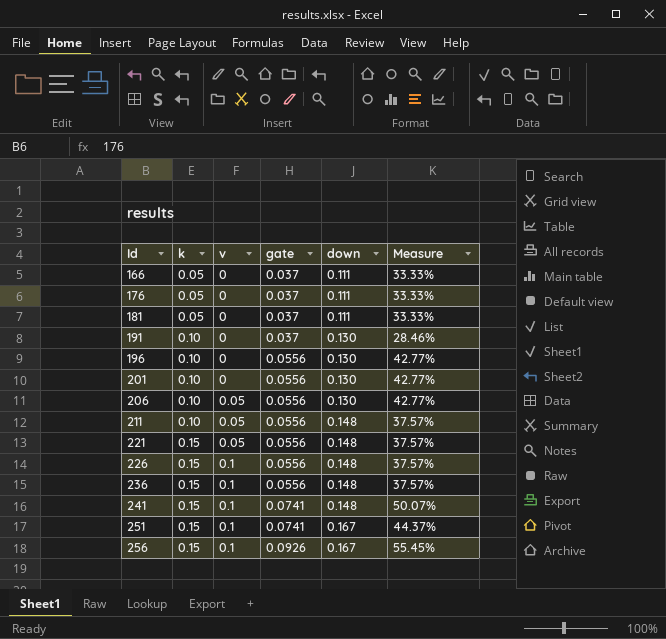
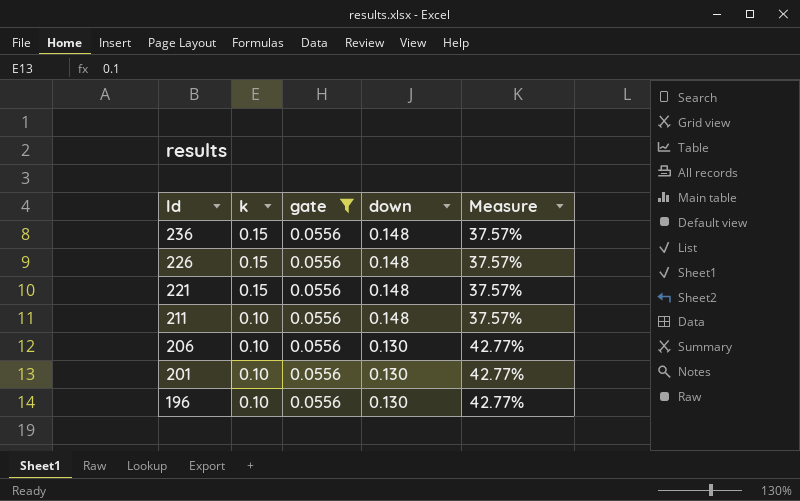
filter: none -> gate = 0.0556
row order: Id ascending -> Id descending
column v | position: 3 -> none

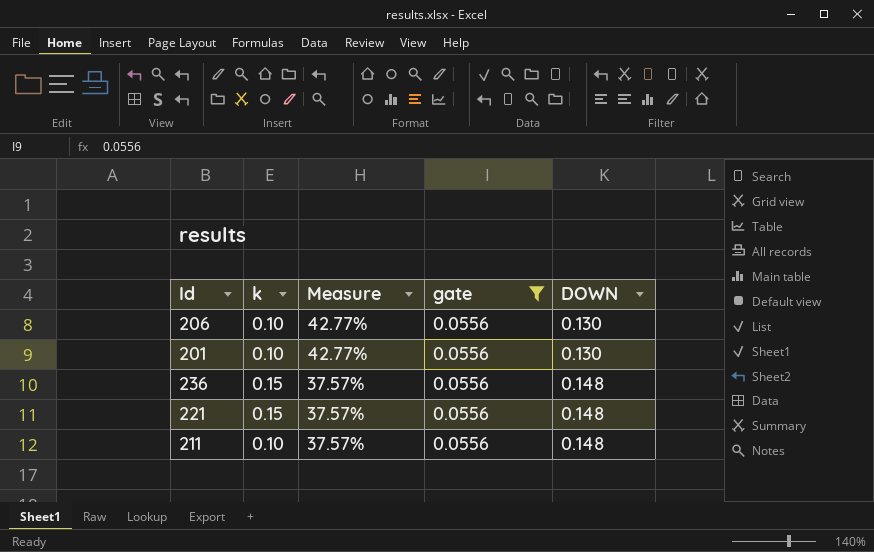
row order: Id descending -> Measure descending
column Measure | position: 5 -> 3
column name: down -> DOWN
row 226: 0.15 | 0.0556 | 0.148 | 37.57% -> none
row 196: 0.10 | 0.0556 | 0.130 | 42.77% -> none

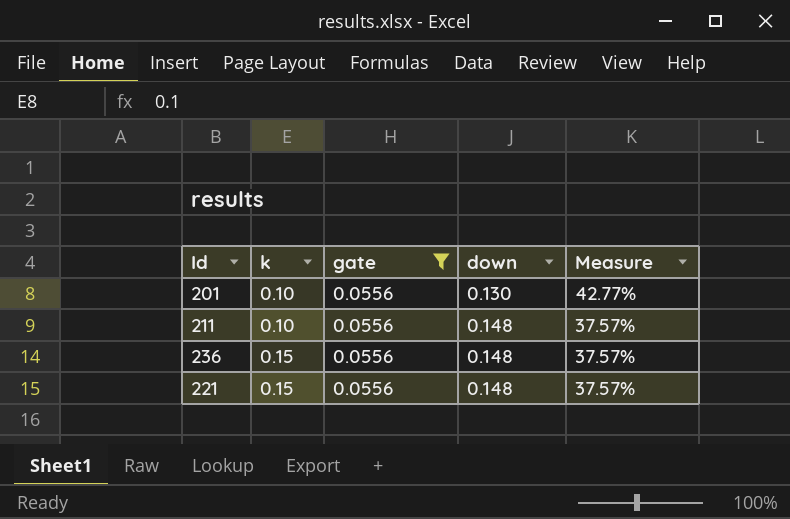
row order: Measure descending -> k ascending
column name: DOWN -> down
column Measure | position: 3 -> 5
row 206: 0.10 | 42.77% | 0.0556 | 0.130 -> none

